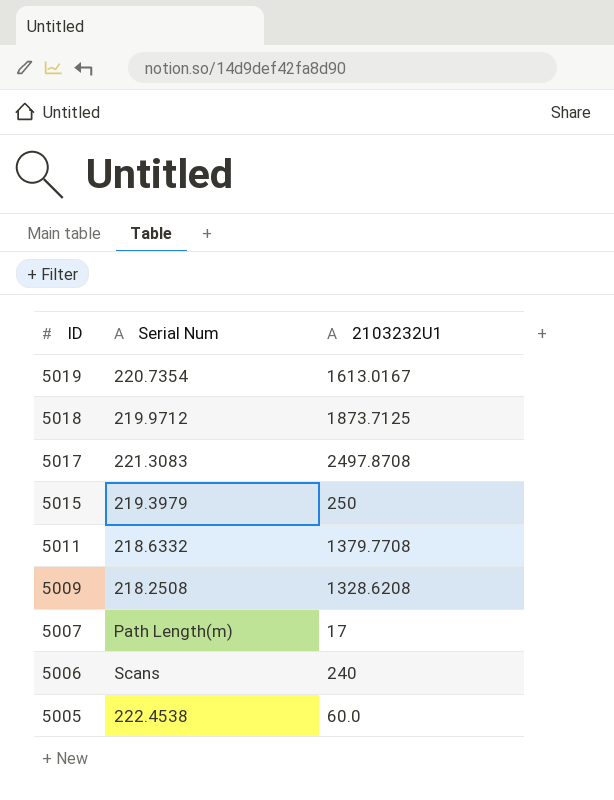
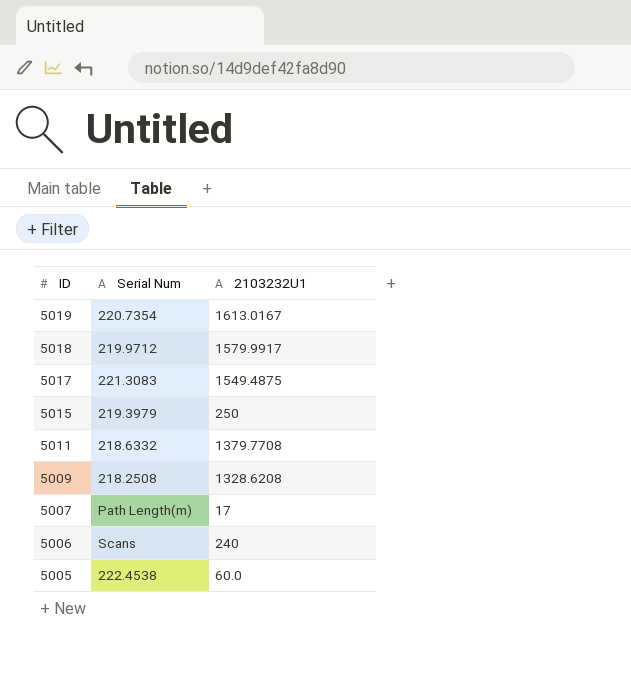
5018 | 2103232U1: 1873.7125 -> 1579.9917
5017 | 2103232U1: 2497.8708 -> 1549.4875

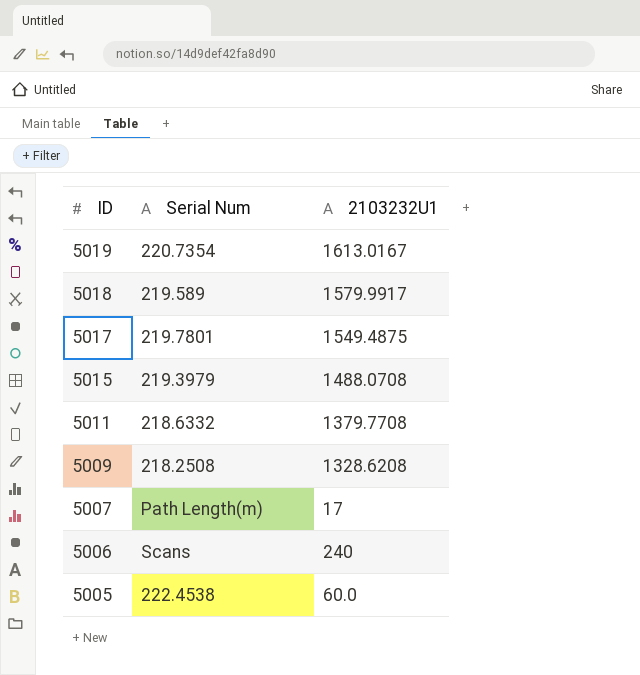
5018 | Serial Num: 219.9712 -> 219.589
5017 | Serial Num: 221.3083 -> 219.7801
5015 | 2103232U1: 250 -> 1488.0708

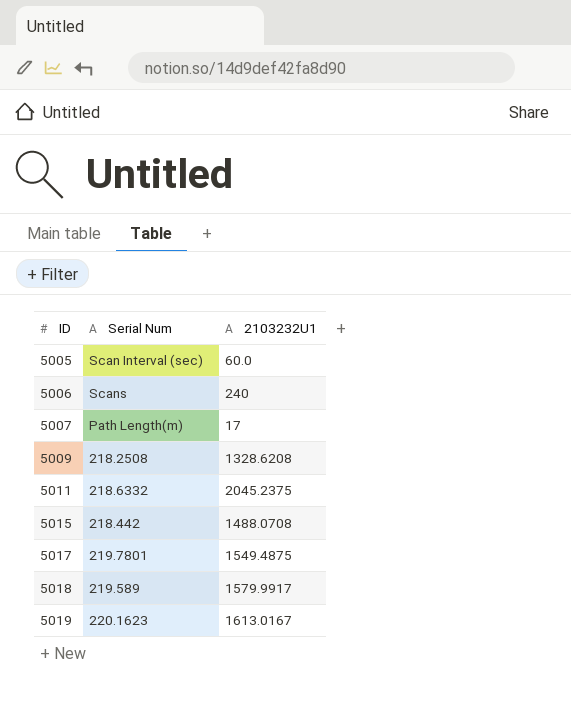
row order: ID descending -> ID ascending
5005 | Serial Num: 222.4538 -> Scan Interval (sec)
5011 | 2103232U1: 1379.7708 -> 2045.2375
5015 | Serial Num: 219.3979 -> 218.442
5019 | Serial Num: 220.7354 -> 220.1623

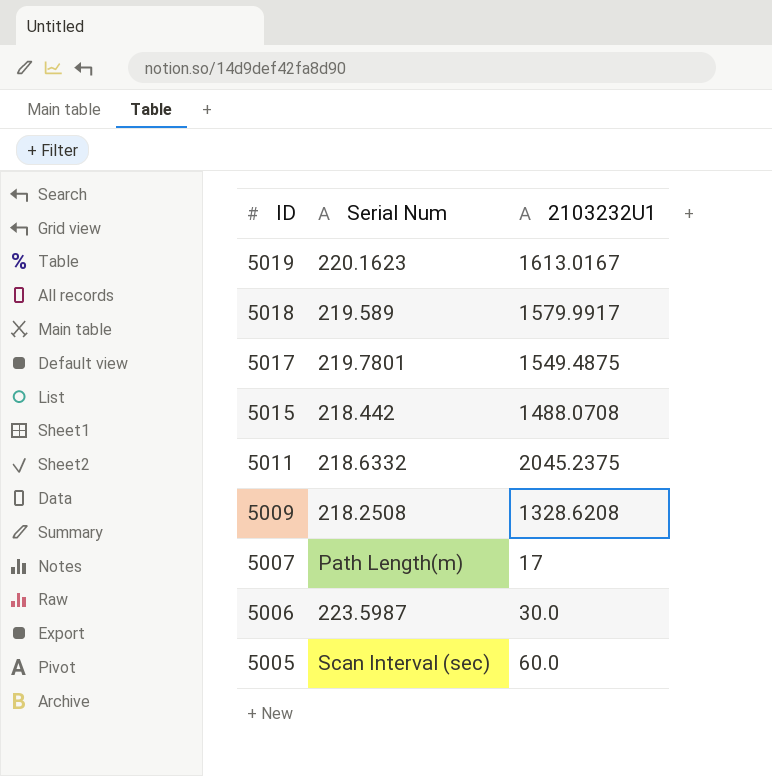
row order: ID ascending -> ID descending
5006 | Serial Num: Scans -> 223.5987
5006 | 2103232U1: 240 -> 30.0

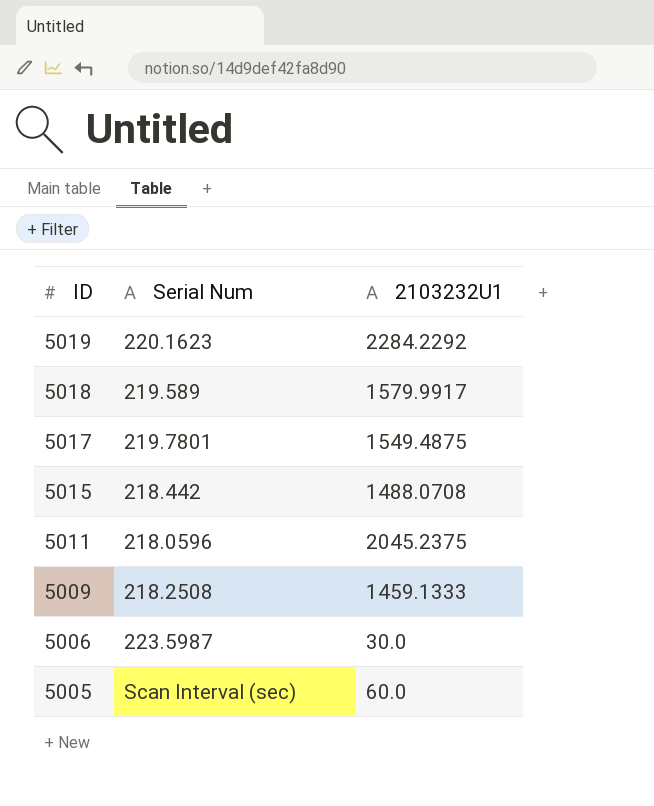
row 5007: Path Length(m) | 17 -> none
5019 | 2103232U1: 1613.0167 -> 2284.2292
5011 | Serial Num: 218.6332 -> 218.0596
5009 | 2103232U1: 1328.6208 -> 1459.1333

